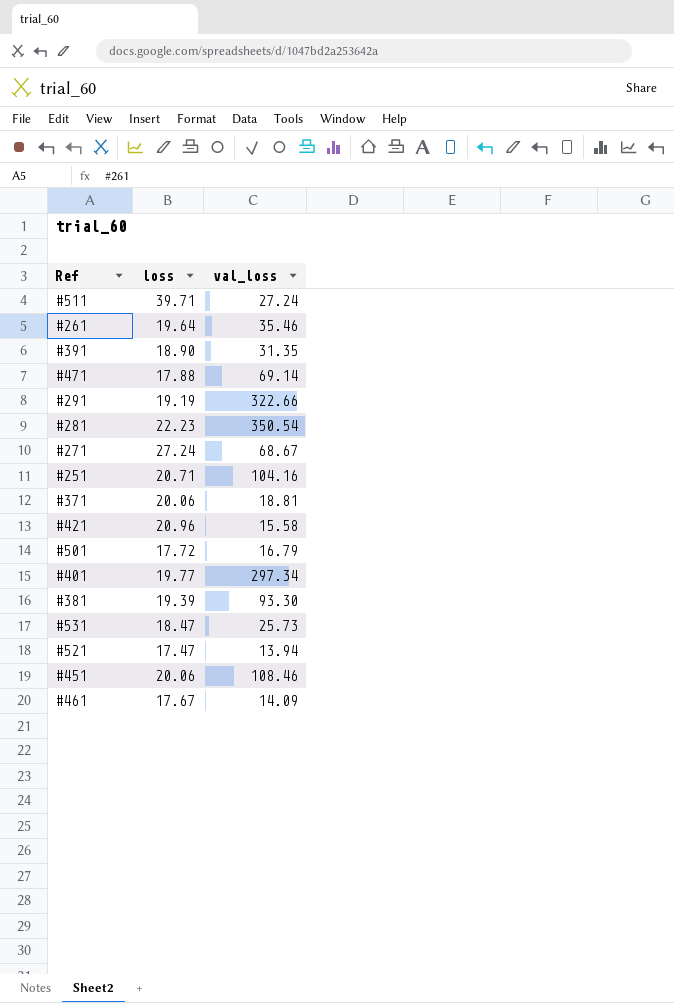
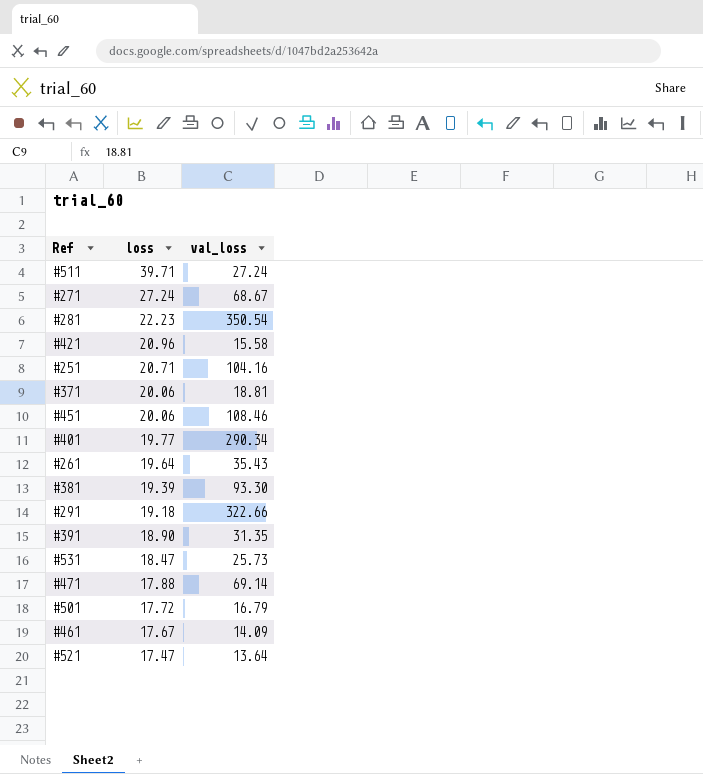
row order: none -> loss descending
#401 | val_loss: 297.34 -> 290.34
#261 | val_loss: 35.46 -> 35.43
#291 | loss: 19.19 -> 19.18
#521 | val_loss: 13.94 -> 13.64

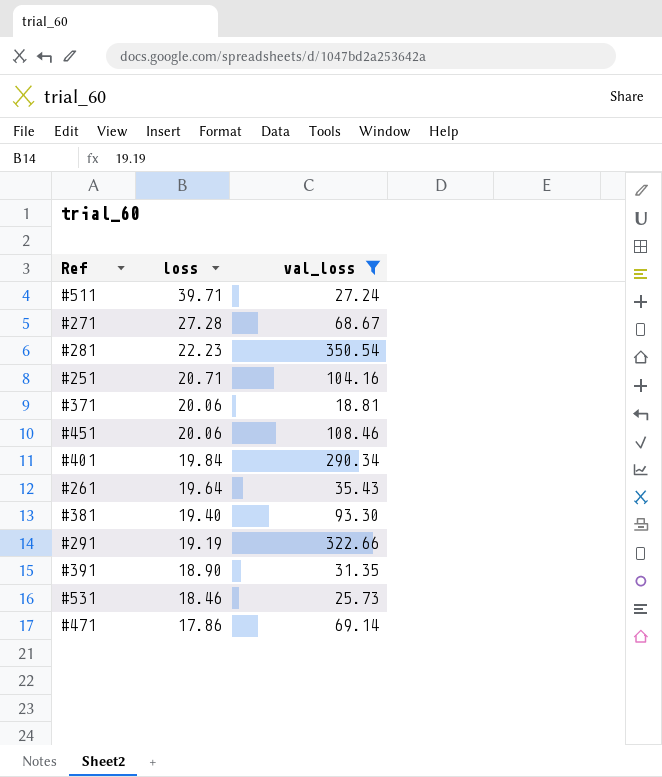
filter: none -> val_loss >= 18.81
#271 | loss: 27.24 -> 27.28
#401 | loss: 19.77 -> 19.84
#381 | loss: 19.39 -> 19.40
#291 | loss: 19.18 -> 19.19
#531 | loss: 18.47 -> 18.46
#471 | loss: 17.88 -> 17.86

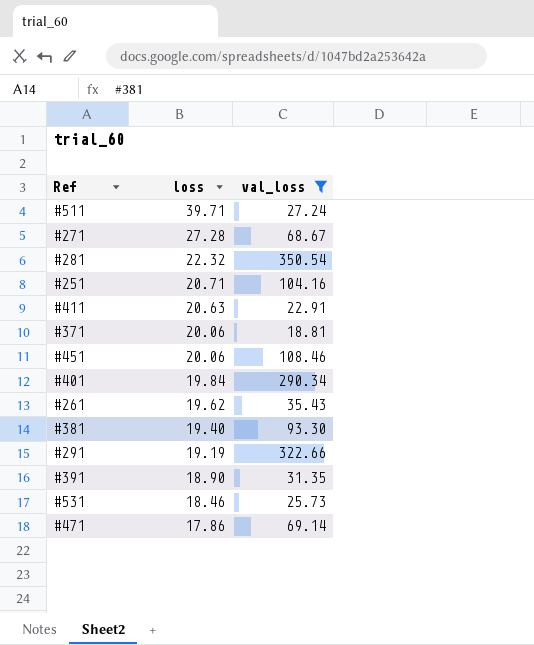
#281 | loss: 22.23 -> 22.32
row #411: none -> 20.63 | 22.91
#261 | loss: 19.64 -> 19.62

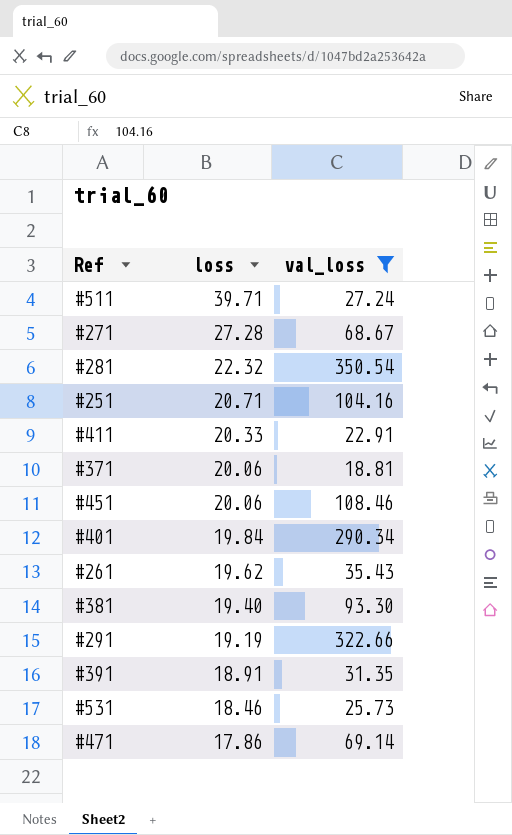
#411 | loss: 20.63 -> 20.33
#391 | loss: 18.90 -> 18.91

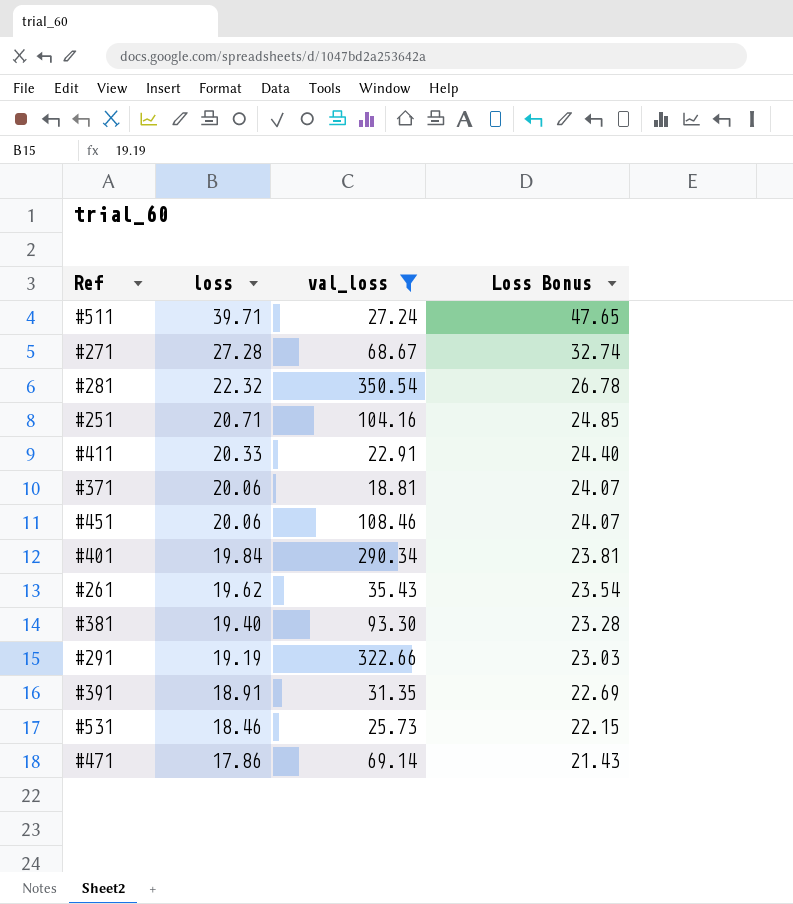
column Loss Bonus | formula: none -> [loss] * 1.2

